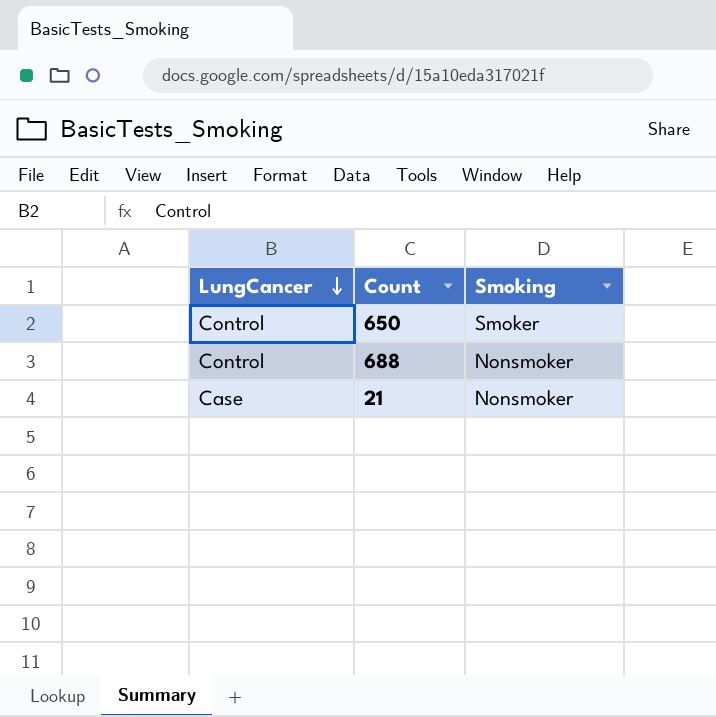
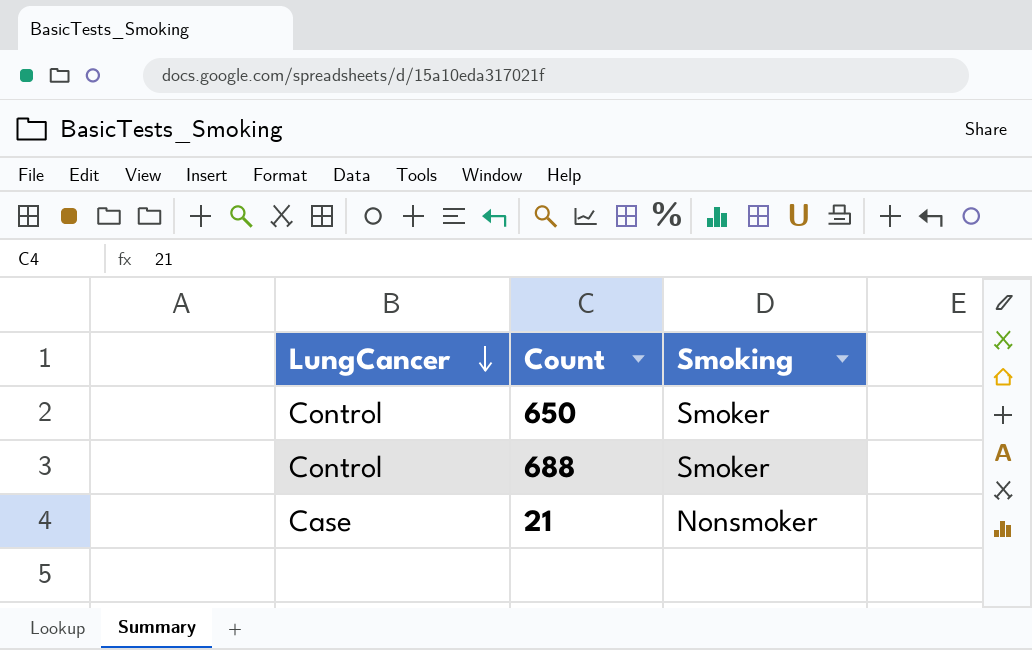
688 | Smoking: Nonsmoker -> Smoker

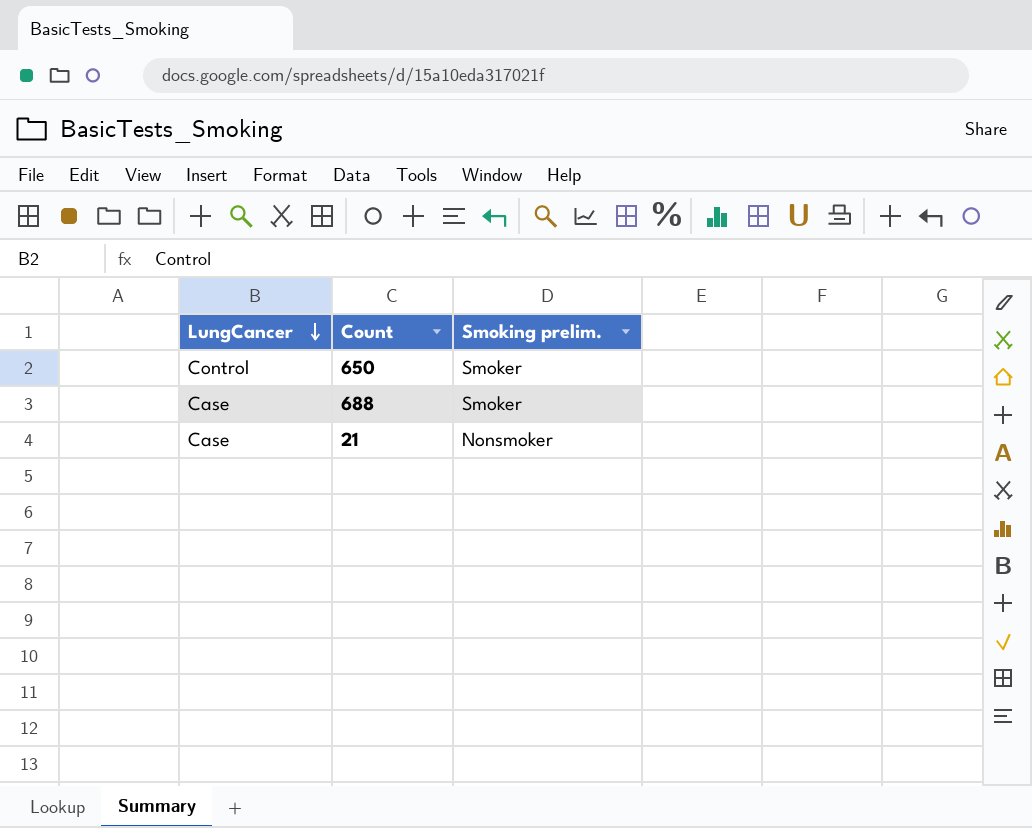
column name: Smoking -> Smoking prelim.
688 | LungCancer: Control -> Case

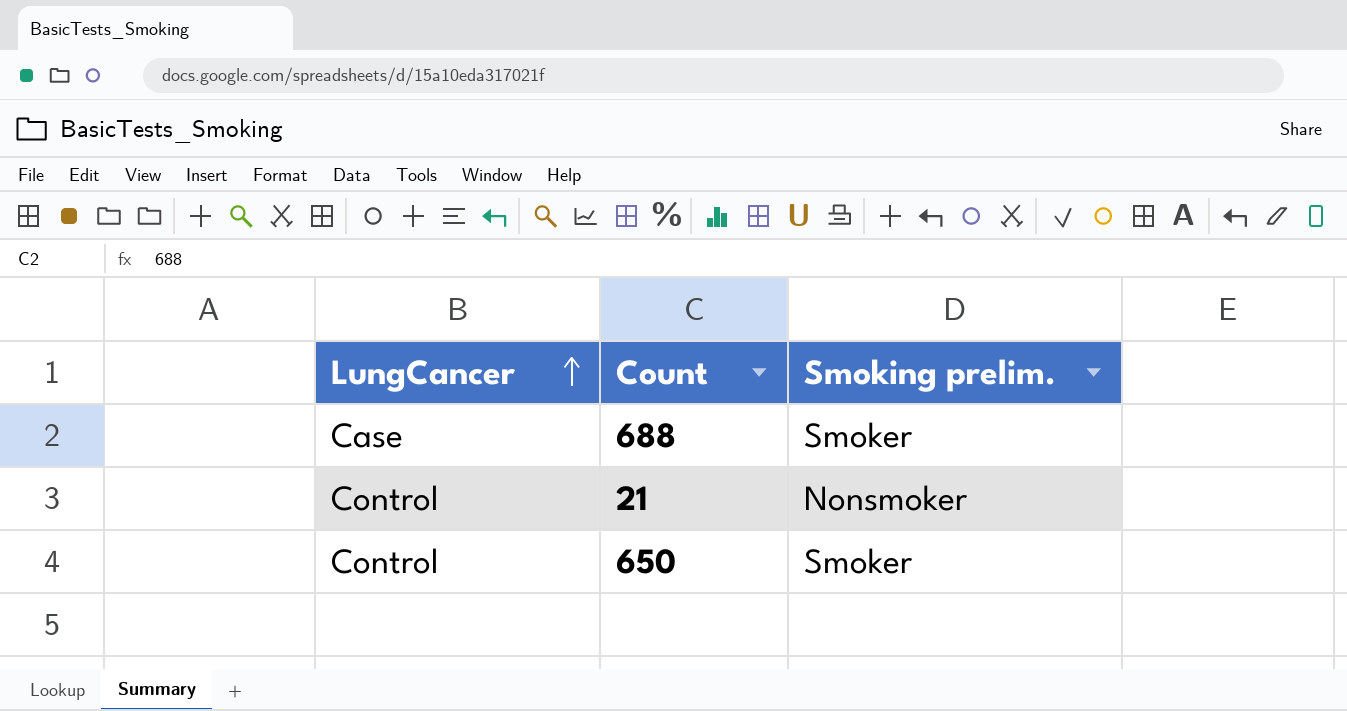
row order: LungCancer descending -> LungCancer ascending
21 | LungCancer: Case -> Control

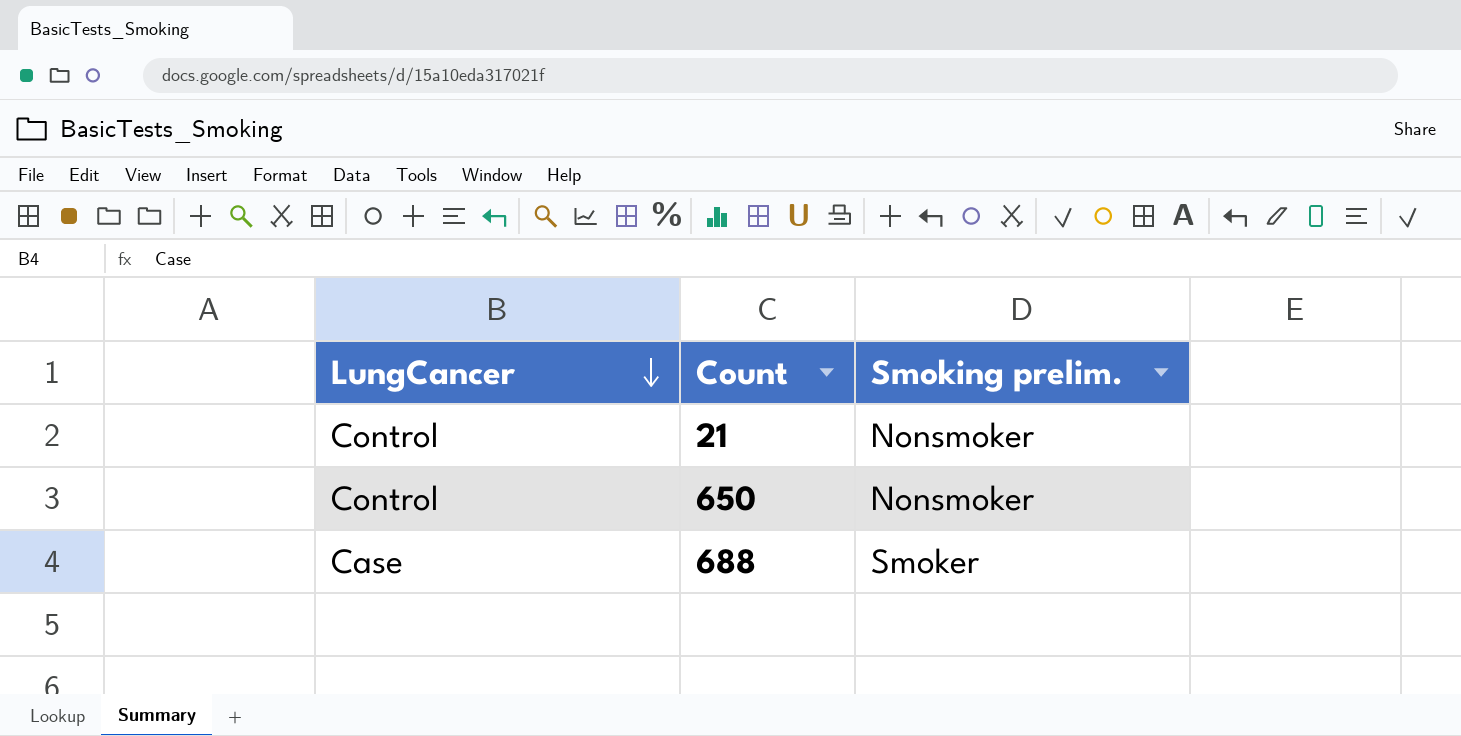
row order: LungCancer ascending -> LungCancer descending
650 | Smoking prelim.: Smoker -> Nonsmoker

